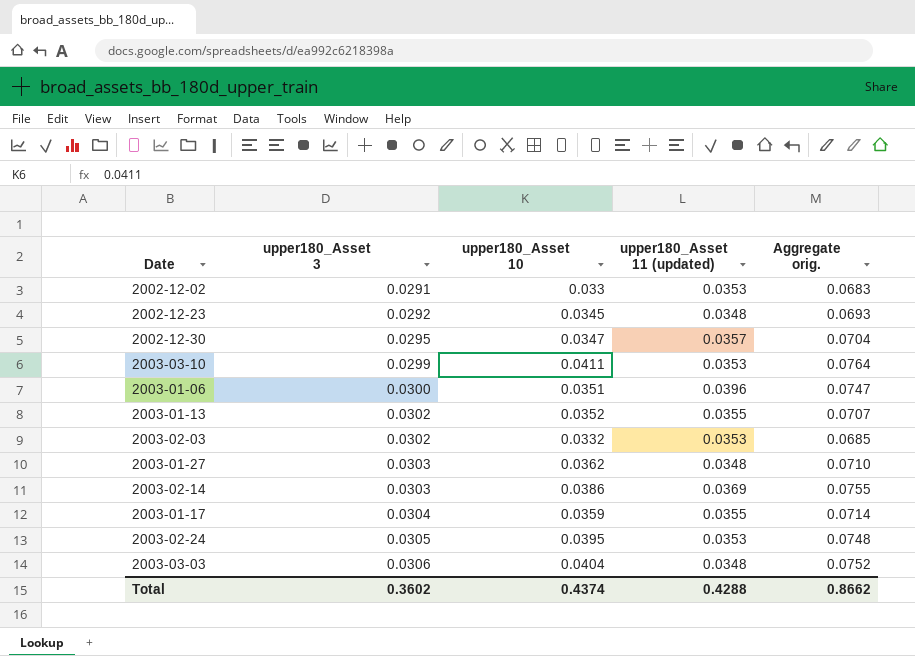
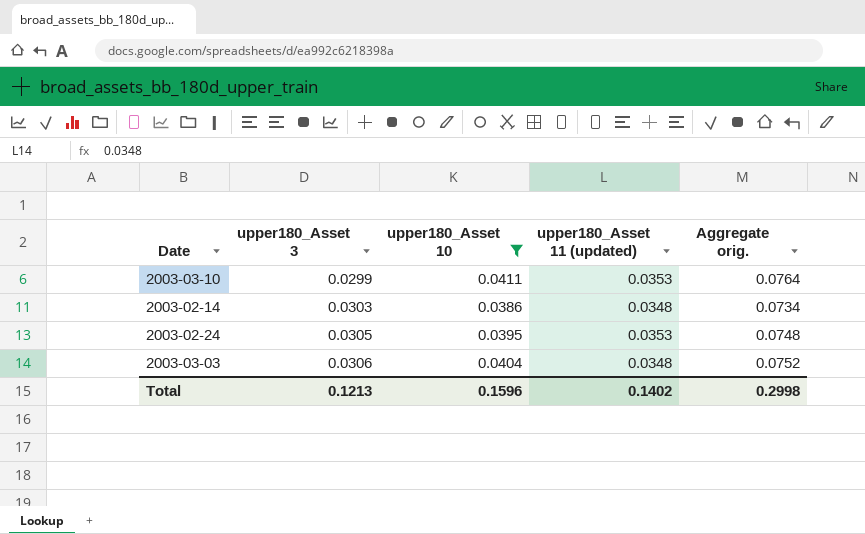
filter: none -> upper180_Asset 10 >= 0.0386
2003-02-14 | upper180_Asset 11 (updated): 0.0369 -> 0.0348
2003-02-14 | Aggregate orig.: 0.0755 -> 0.0734
Total | upper180_Asset 3: 0.3602 -> 0.1213
Total | upper180_Asset 10: 0.4374 -> 0.1596
Total | upper180_Asset 11 (updated): 0.4288 -> 0.1402
Total | Aggregate orig.: 0.8662 -> 0.2998

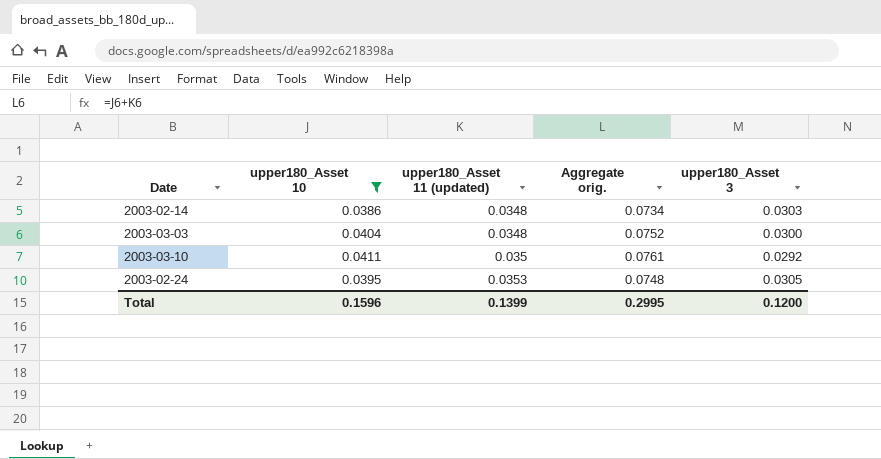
row order: upper180_Asset 3 ascending -> upper180_Asset 11 (updated) ascending
column upper180_Asset 3 | position: 2 -> 5
2003-03-03 | upper180_Asset 3: 0.0306 -> 0.0300
2003-03-10 | upper180_Asset 11 (updated): 0.0353 -> 0.035
2003-03-10 | Aggregate orig.: 0.0764 -> 0.0761
2003-03-10 | upper180_Asset 3: 0.0299 -> 0.0292
Total | upper180_Asset 11 (updated): 0.1402 -> 0.1399
Total | Aggregate orig.: 0.2998 -> 0.2995
Total | upper180_Asset 3: 0.1213 -> 0.1200

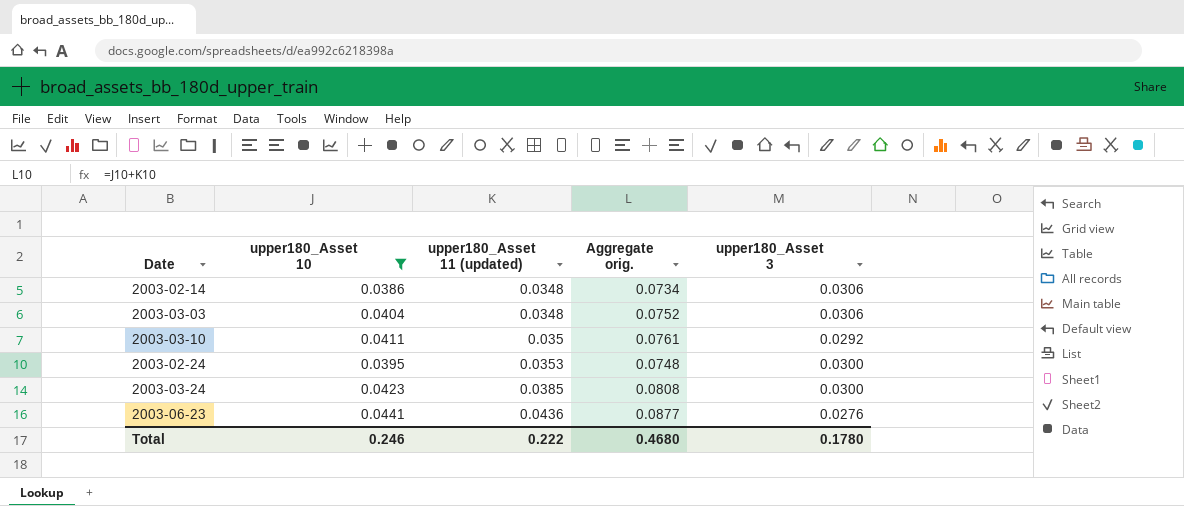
2003-02-14 | upper180_Asset 3: 0.0303 -> 0.0306
2003-03-03 | upper180_Asset 3: 0.0300 -> 0.0306
2003-02-24 | upper180_Asset 3: 0.0305 -> 0.0300
row 2003-03-24: none -> 0.0423 | 0.0385 | 0.0808 | 0.0300
row 2003-06-23: none -> 0.0441 | 0.0436 | 0.0877 | 0.0276
Total | upper180_Asset 10: 0.1596 -> 0.246
Total | upper180_Asset 11 (updated): 0.1399 -> 0.222
Total | Aggregate orig.: 0.2995 -> 0.4680
Total | upper180_Asset 3: 0.1200 -> 0.1780

